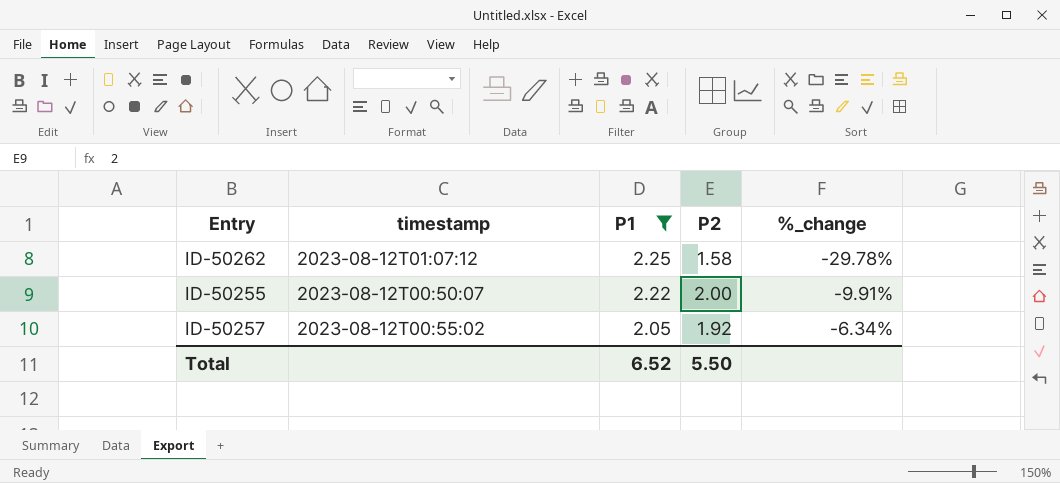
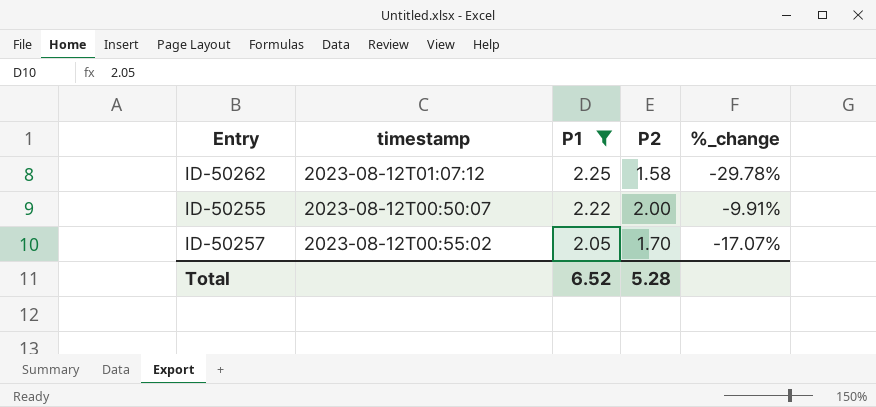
ID-50257 | P2: 1.92 -> 1.70
ID-50257 | %_change: -6.34% -> -17.07%
Total | P2: 5.50 -> 5.28

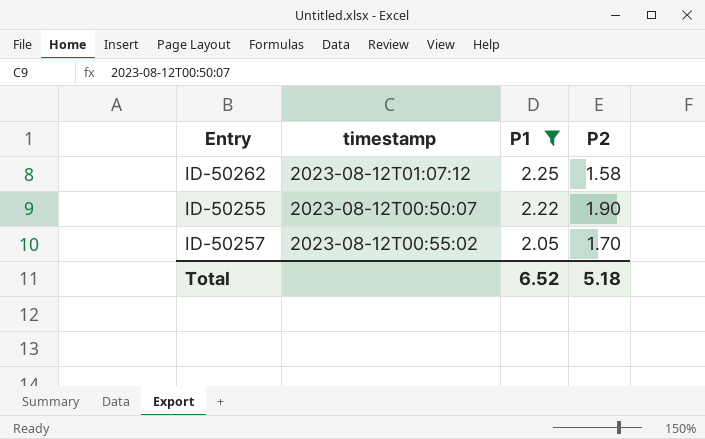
column %_change | formula: ([P2] - [P1]) / [P1] -> none
ID-50255 | P2: 2.00 -> 1.90
Total | P2: 5.28 -> 5.18

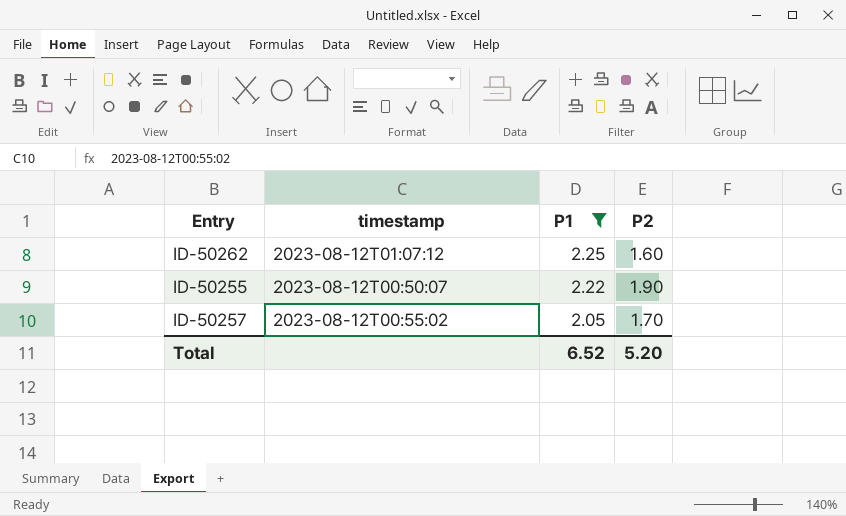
ID-50262 | P2: 1.58 -> 1.60
Total | P2: 5.18 -> 5.20

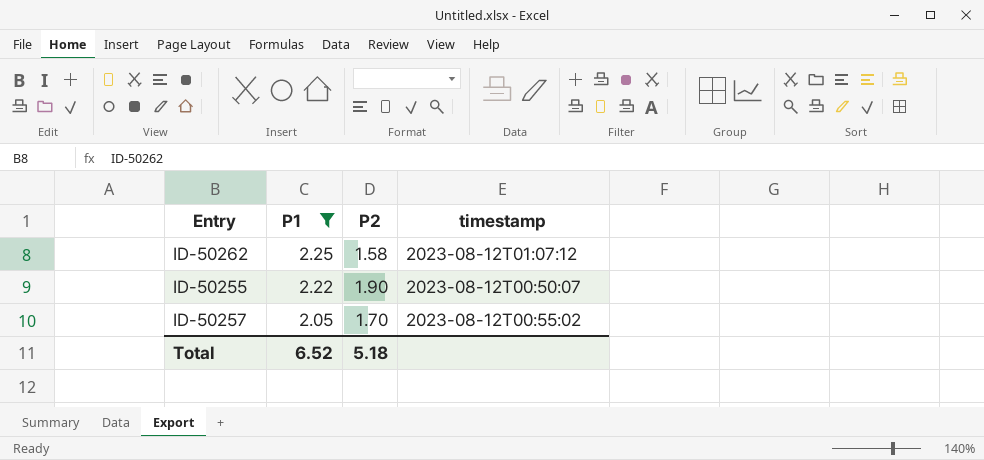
column timestamp | position: 2 -> 4
ID-50262 | P2: 1.60 -> 1.58
Total | P2: 5.20 -> 5.18

